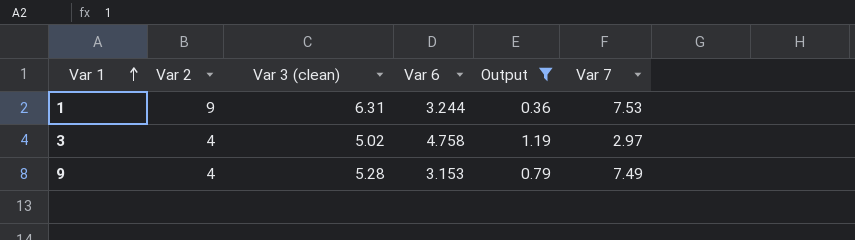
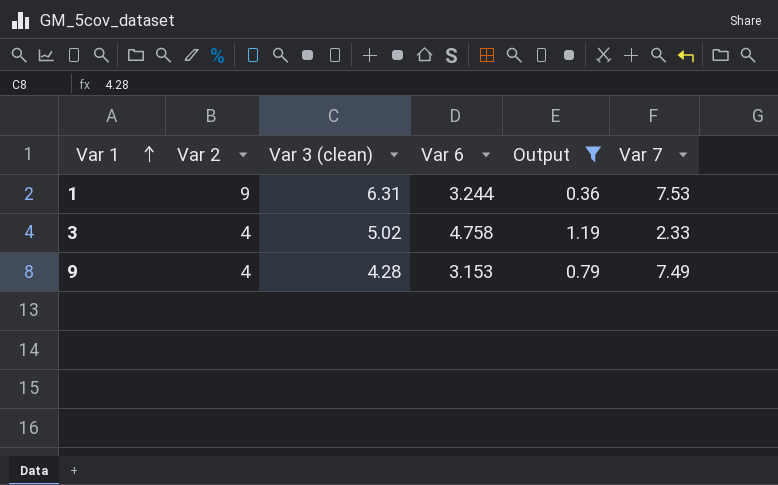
3 | Var 7: 2.97 -> 2.33
9 | Var 3 (clean): 5.28 -> 4.28

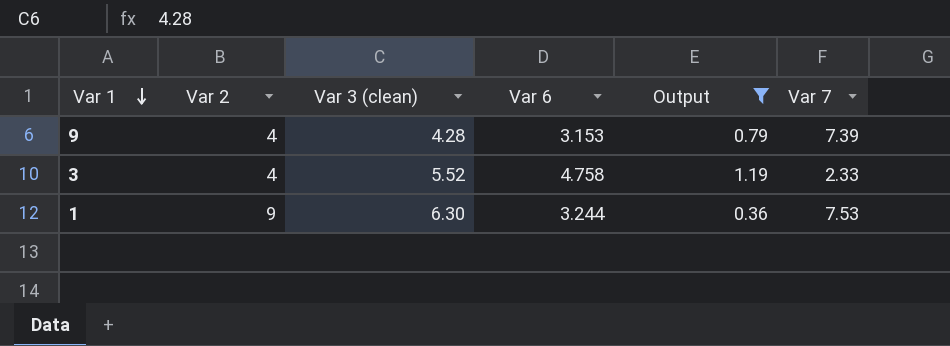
row order: Var 1 ascending -> Var 1 descending
9 | Var 7: 7.49 -> 7.39
3 | Var 3 (clean): 5.02 -> 5.52
1 | Var 3 (clean): 6.31 -> 6.30

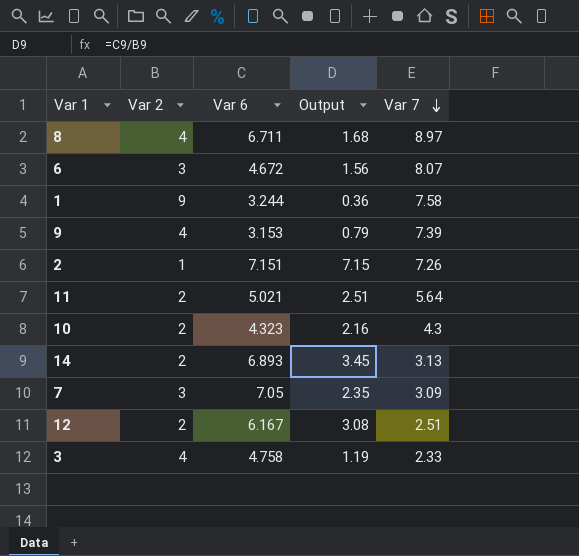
filter: Output <= 1.19 -> none
row order: Var 1 descending -> Var 7 descending
column Var 3 (clean) | position: 3 -> none
1 | Var 7: 7.53 -> 7.58

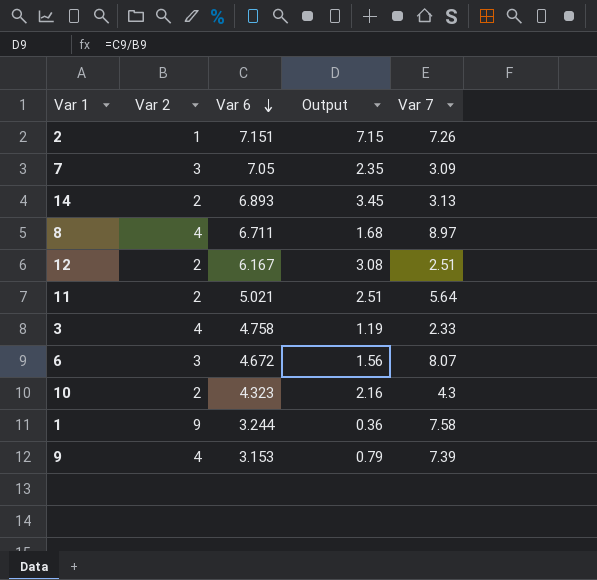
row order: Var 7 descending -> Var 6 descending

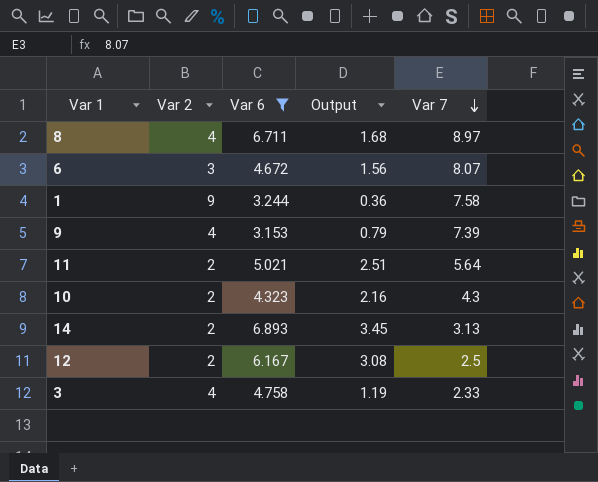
filter: none -> Var 6 <= 6.893
row order: Var 6 descending -> Var 7 descending
12 | Var 7: 2.51 -> 2.5

